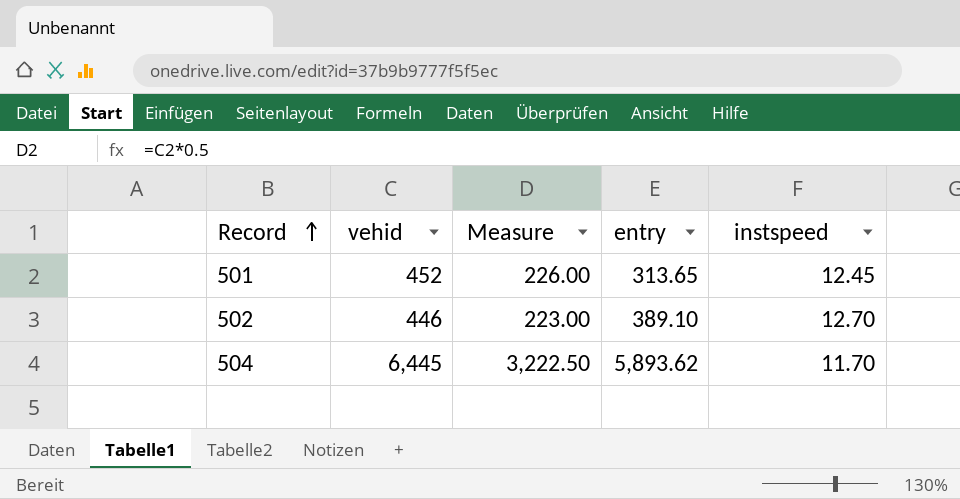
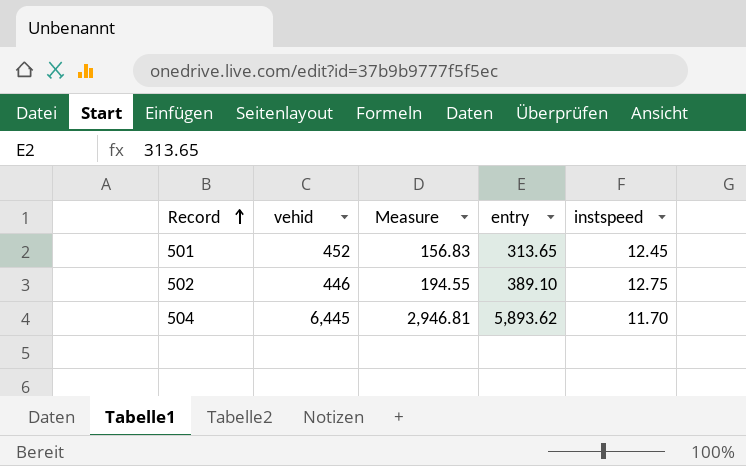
column Measure | formula: [vehid] * 0.5 -> [entry] * 0.5
502 | instspeed: 12.70 -> 12.75

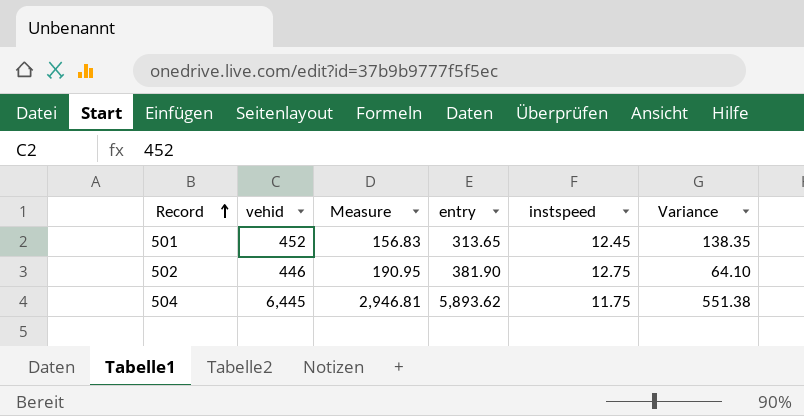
column Variance | formula: none -> [vehid] - [entry]
502 | Measure: 194.55 -> 190.95
502 | entry: 389.10 -> 381.90
504 | instspeed: 11.70 -> 11.75

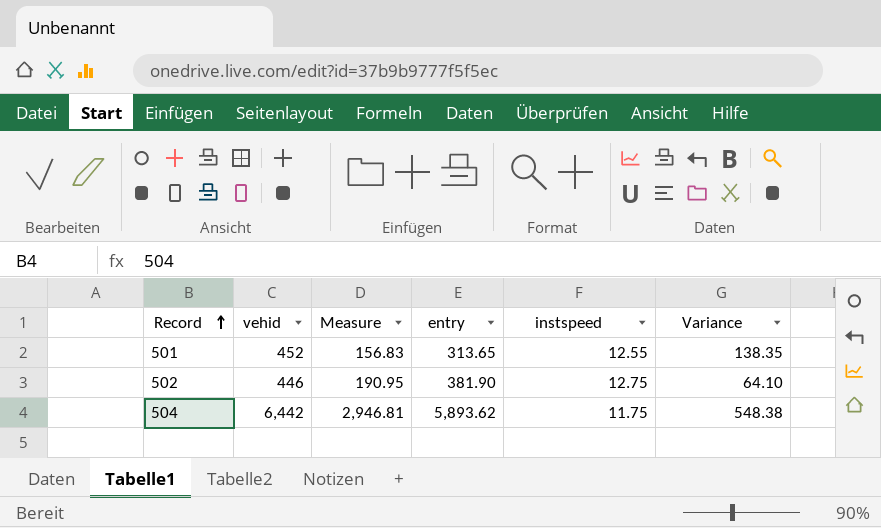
501 | instspeed: 12.45 -> 12.55
504 | vehid: 6,445 -> 6,442
504 | Variance: 551.38 -> 548.38

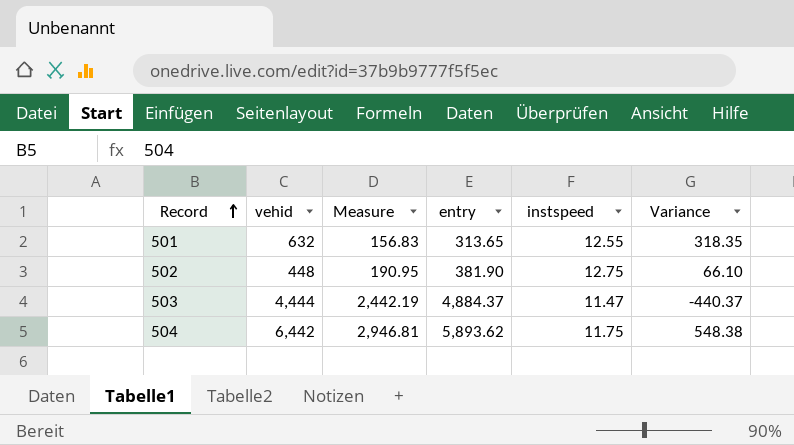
501 | vehid: 452 -> 632
501 | Variance: 138.35 -> 318.35
502 | vehid: 446 -> 448
502 | Variance: 64.10 -> 66.10
row 503: none -> 4,444 | 2,442.19 | 4,884.37 | 11.47 | -440.37

